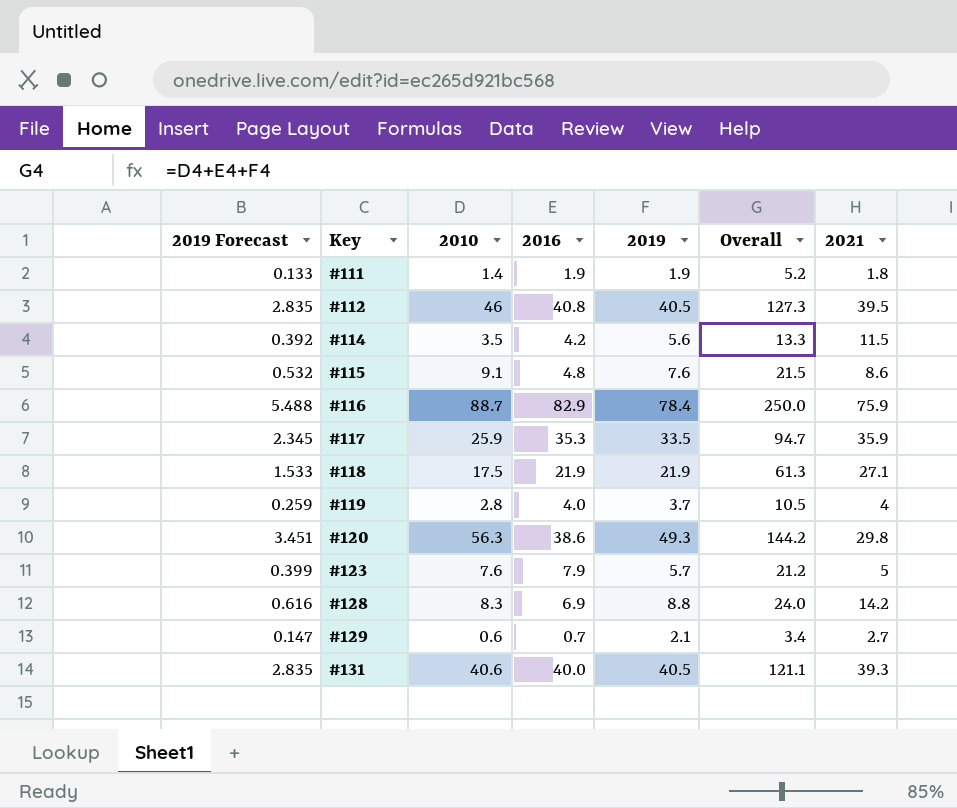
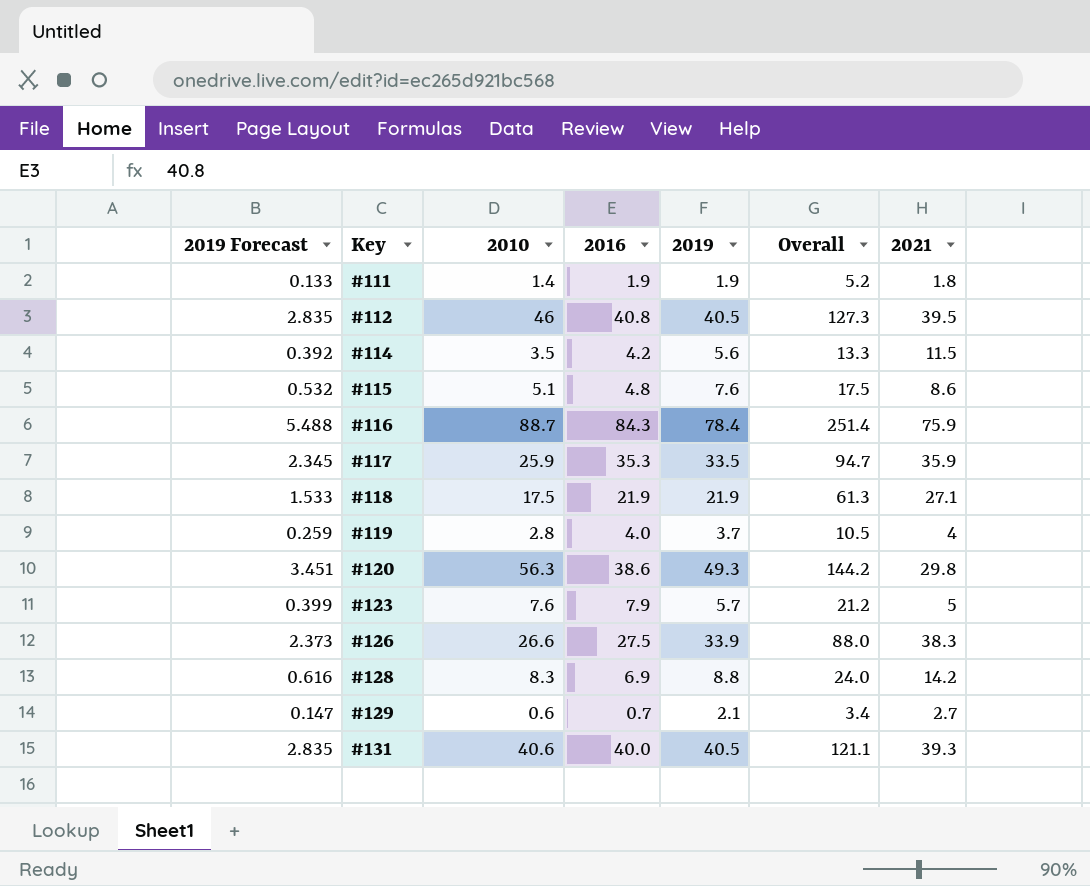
#115 | 2010: 9.1 -> 5.1
#115 | Overall: 21.5 -> 17.5
#116 | 2016: 82.9 -> 84.3
#116 | Overall: 250.0 -> 251.4
row #126: none -> 2.373 | 26.6 | 27.5 | 33.9 | 88.0 | 38.3

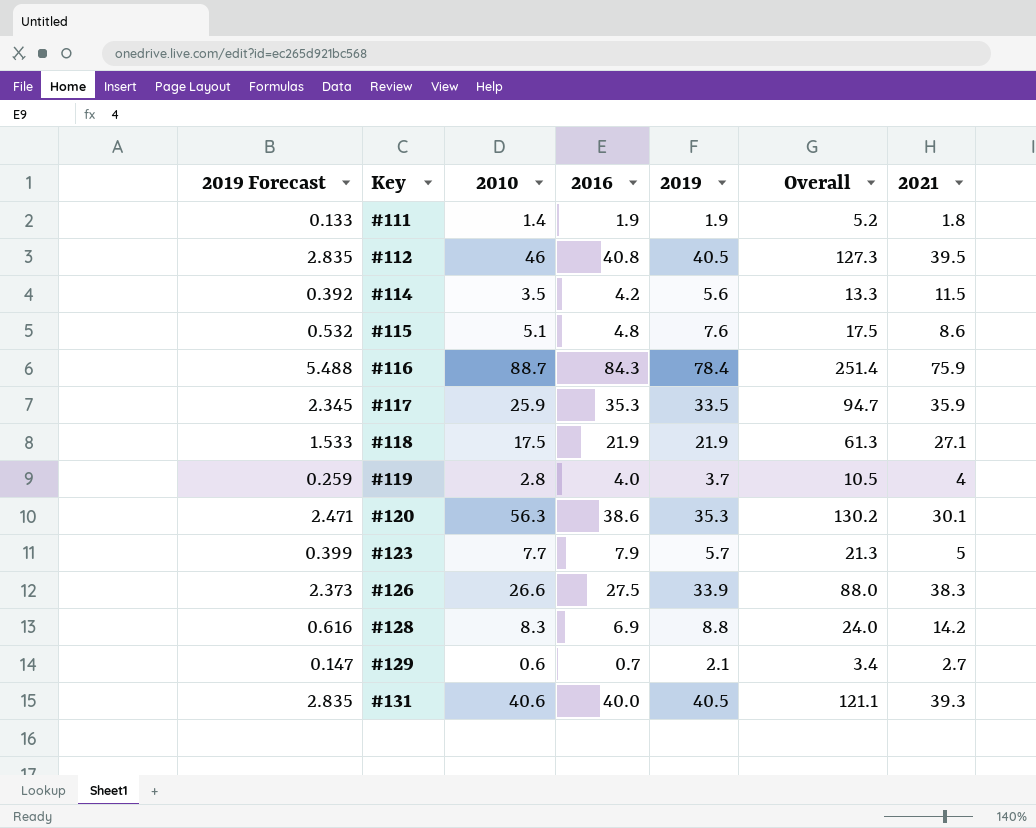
#120 | 2019 Forecast: 3.451 -> 2.471
#120 | 2019: 49.3 -> 35.3
#120 | Overall: 144.2 -> 130.2
#120 | 2021: 29.8 -> 30.1
#123 | 2010: 7.6 -> 7.7
#123 | Overall: 21.2 -> 21.3

